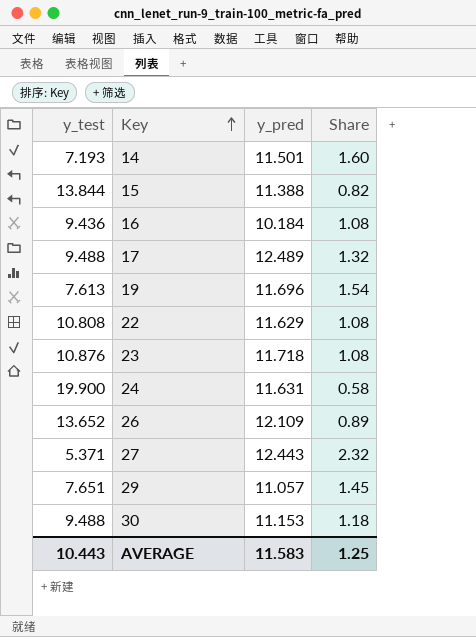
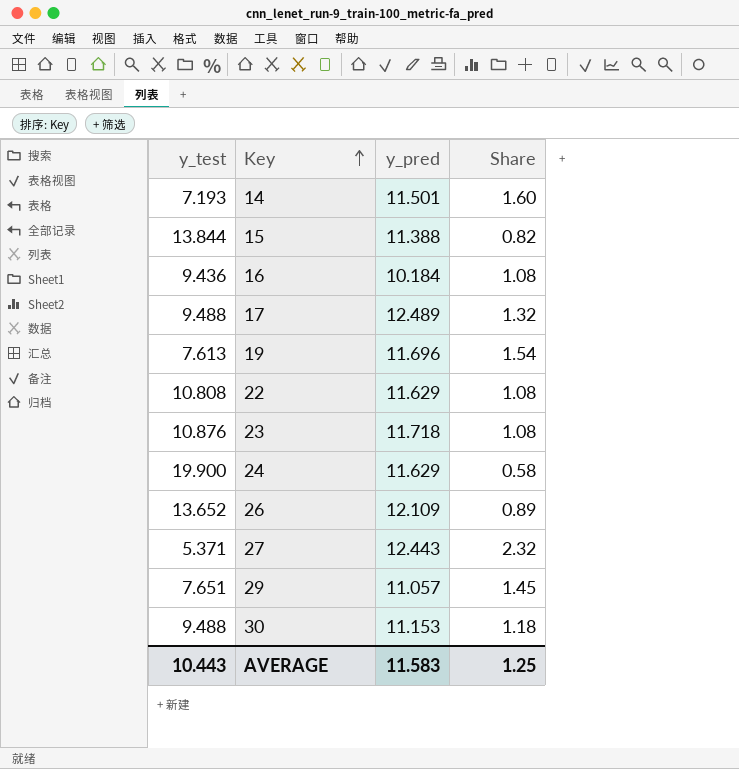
24 | y_pred: 11.631 -> 11.629

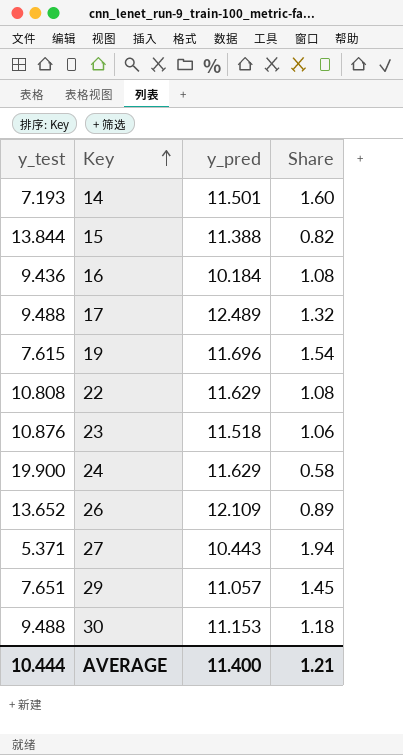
19 | y_test: 7.613 -> 7.615
23 | y_pred: 11.718 -> 11.518
23 | Share: 1.08 -> 1.06
27 | y_pred: 12.443 -> 10.443
27 | Share: 2.32 -> 1.94
AVERAGE | y_test: 10.443 -> 10.444
AVERAGE | y_pred: 11.583 -> 11.400
AVERAGE | Share: 1.25 -> 1.21

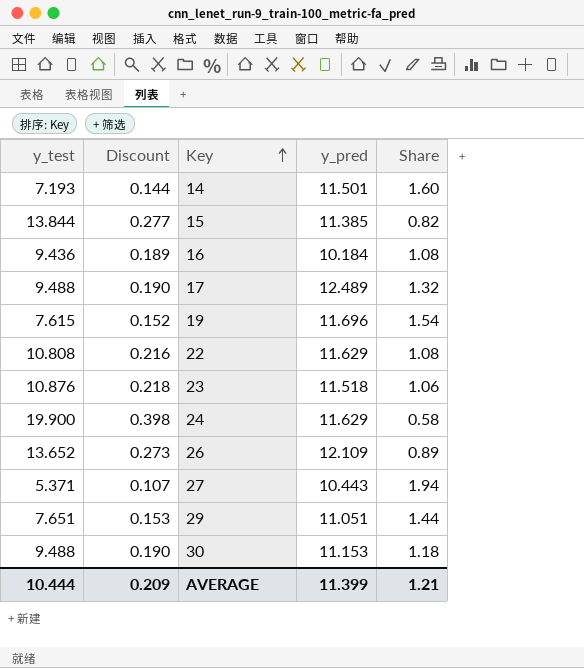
column Discount | formula: none -> [y_test] * 0.02
15 | y_pred: 11.388 -> 11.385
29 | y_pred: 11.057 -> 11.051
29 | Share: 1.45 -> 1.44
AVERAGE | y_pred: 11.400 -> 11.399

